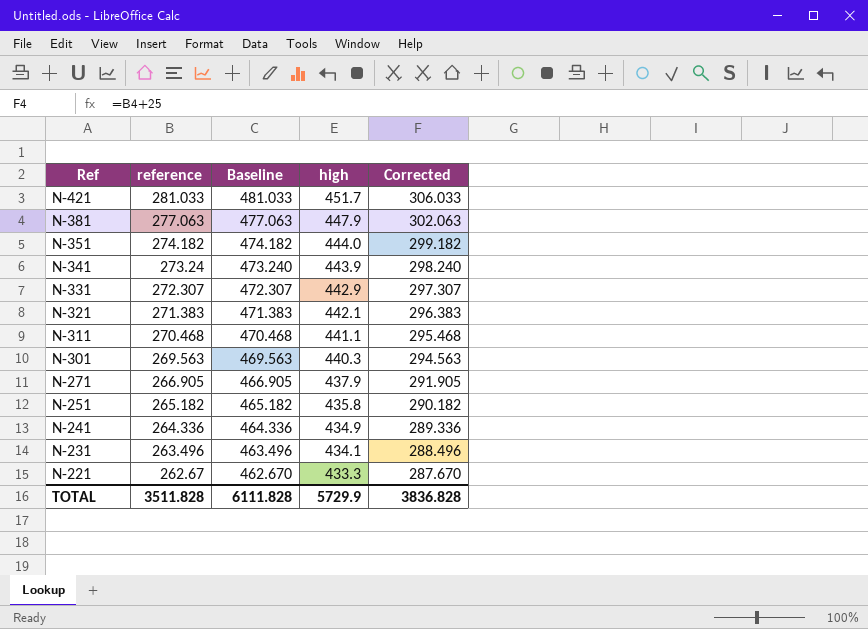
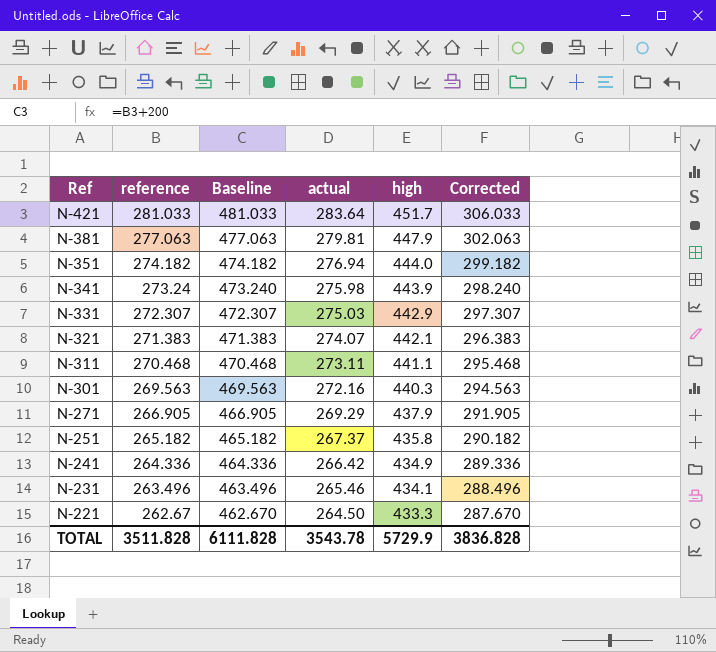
column actual | position: none -> 4

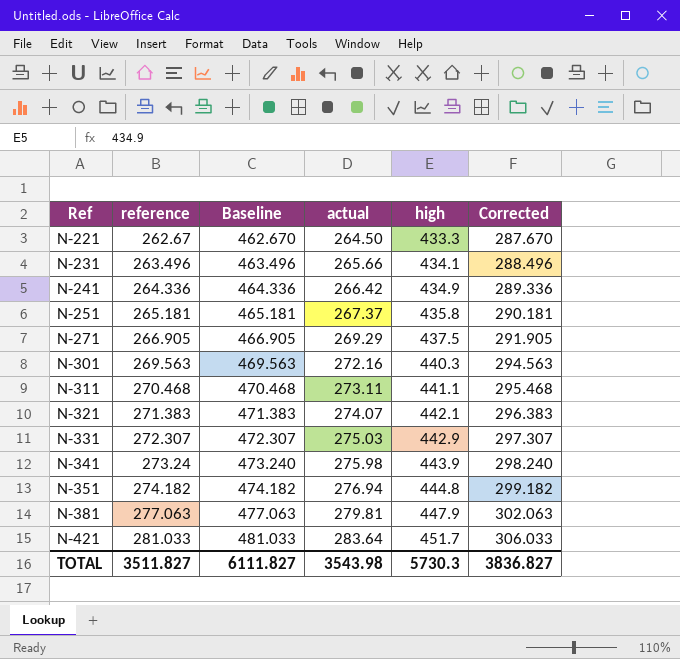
row order: Ref descending -> Ref ascending
N-231 | actual: 265.46 -> 265.66
N-251 | reference: 265.182 -> 265.181
N-251 | Baseline: 465.182 -> 465.181
N-251 | Corrected: 290.182 -> 290.181
N-271 | high: 437.9 -> 437.5
N-351 | high: 444.0 -> 444.8
TOTAL | reference: 3511.828 -> 3511.827
TOTAL | Baseline: 6111.828 -> 6111.827
TOTAL | actual: 3543.78 -> 3543.98
TOTAL | high: 5729.9 -> 5730.3
TOTAL | Corrected: 3836.828 -> 3836.827

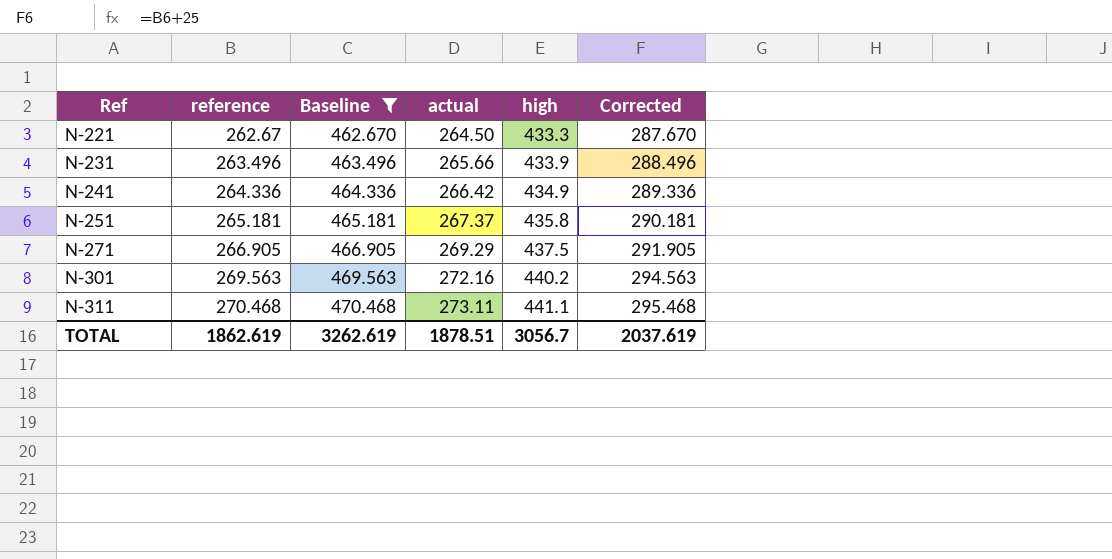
filter: none -> Baseline <= 470.468
N-231 | high: 434.1 -> 433.9
N-301 | high: 440.3 -> 440.2
TOTAL | reference: 3511.827 -> 1862.619
TOTAL | Baseline: 6111.827 -> 3262.619
TOTAL | actual: 3543.98 -> 1878.51
TOTAL | high: 5730.3 -> 3056.7
TOTAL | Corrected: 3836.827 -> 2037.619

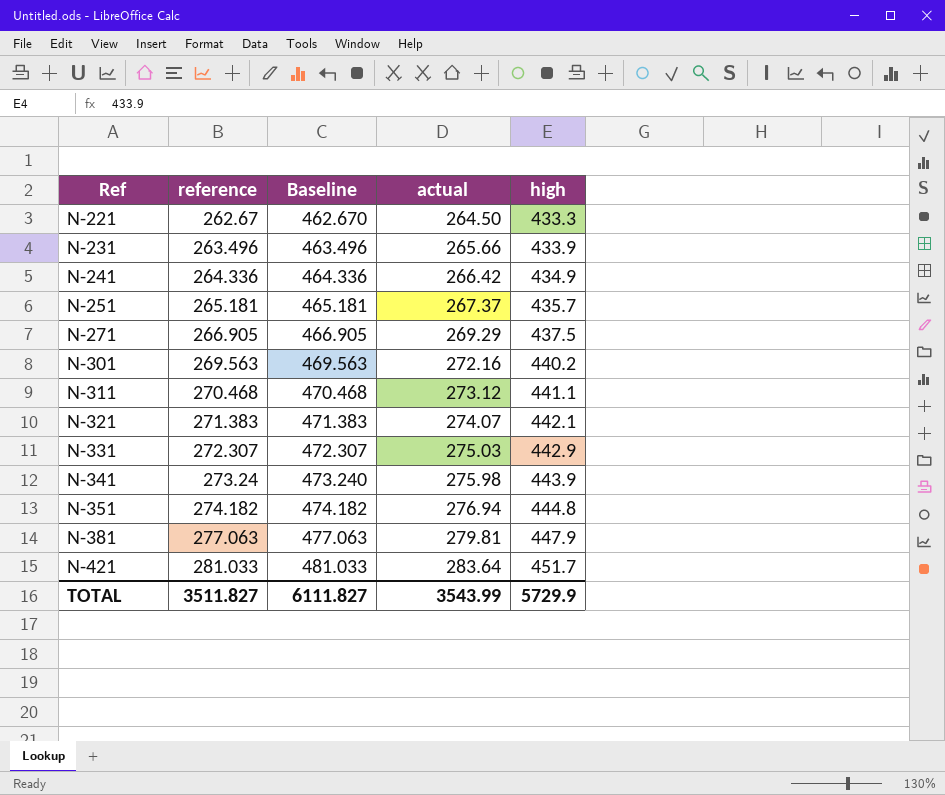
filter: Baseline <= 470.468 -> none
column Corrected | formula: [reference] + 25 -> none
N-251 | high: 435.8 -> 435.7
N-311 | actual: 273.11 -> 273.12
TOTAL | reference: 1862.619 -> 3511.827
TOTAL | Baseline: 3262.619 -> 6111.827
TOTAL | actual: 1878.51 -> 3543.99
TOTAL | high: 3056.7 -> 5729.9

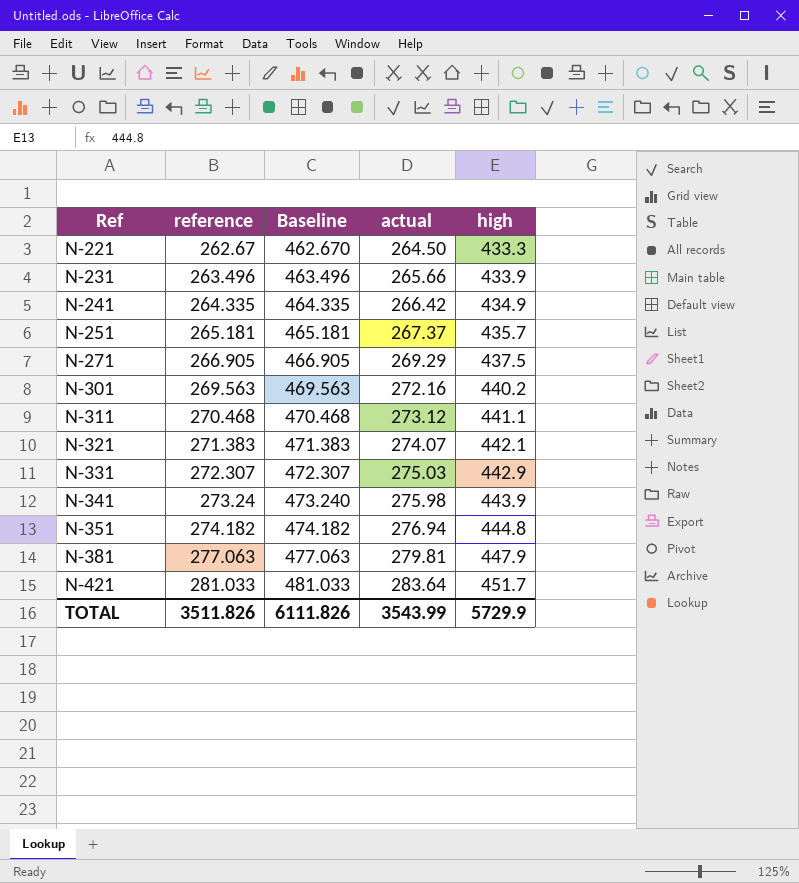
N-241 | reference: 264.336 -> 264.335
N-241 | Baseline: 464.336 -> 464.335
TOTAL | reference: 3511.827 -> 3511.826
TOTAL | Baseline: 6111.827 -> 6111.826

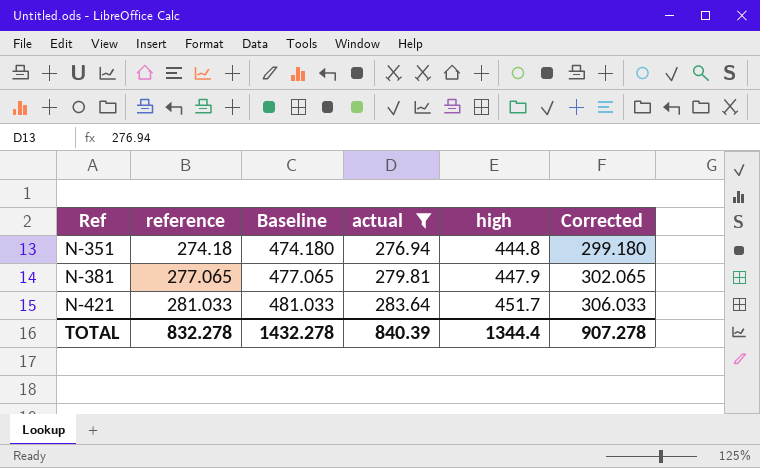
filter: none -> actual >= 276.94
column Corrected | formula: none -> [reference] + 25
N-351 | reference: 274.182 -> 274.18
N-351 | Baseline: 474.182 -> 474.180
N-381 | reference: 277.063 -> 277.065
N-381 | Baseline: 477.063 -> 477.065
TOTAL | reference: 3511.826 -> 832.278
TOTAL | Baseline: 6111.826 -> 1432.278
TOTAL | actual: 3543.99 -> 840.39
TOTAL | high: 5729.9 -> 1344.4

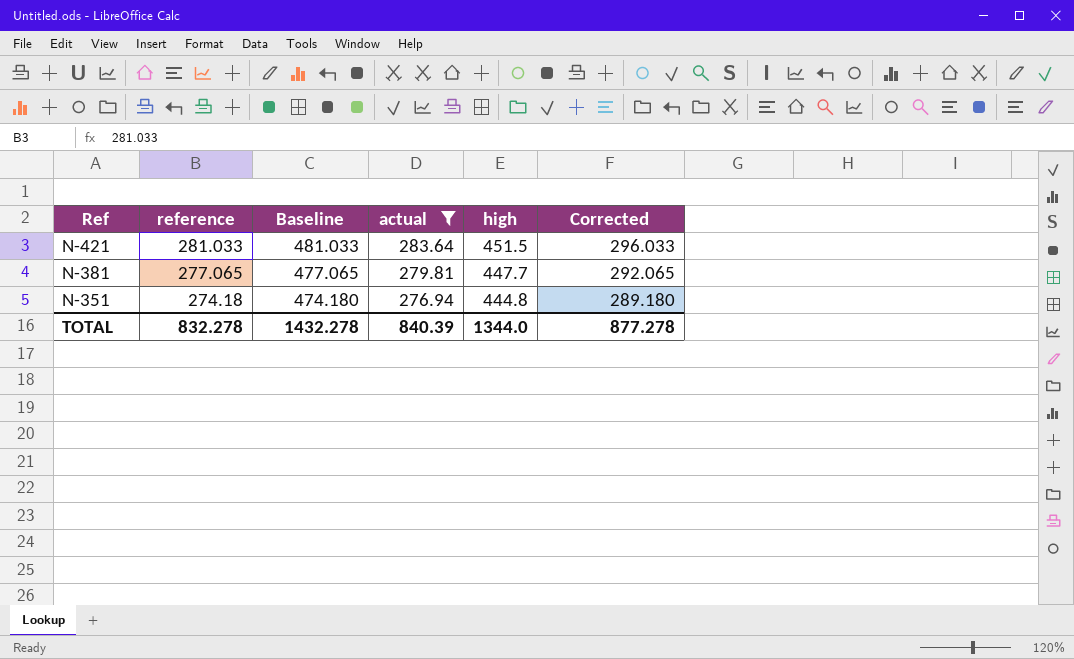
row order: Ref ascending -> Ref descending
column Corrected | formula: [reference] + 25 -> [reference] + 15
N-421 | high: 451.7 -> 451.5
N-381 | high: 447.9 -> 447.7
TOTAL | high: 1344.4 -> 1344.0
TOTAL | Corrected: 907.278 -> 877.278

